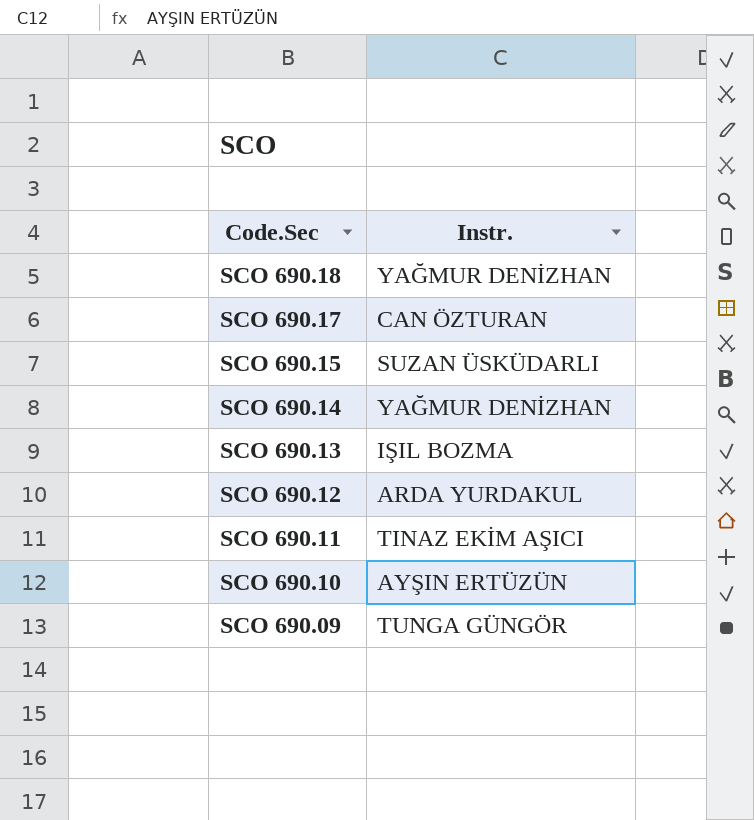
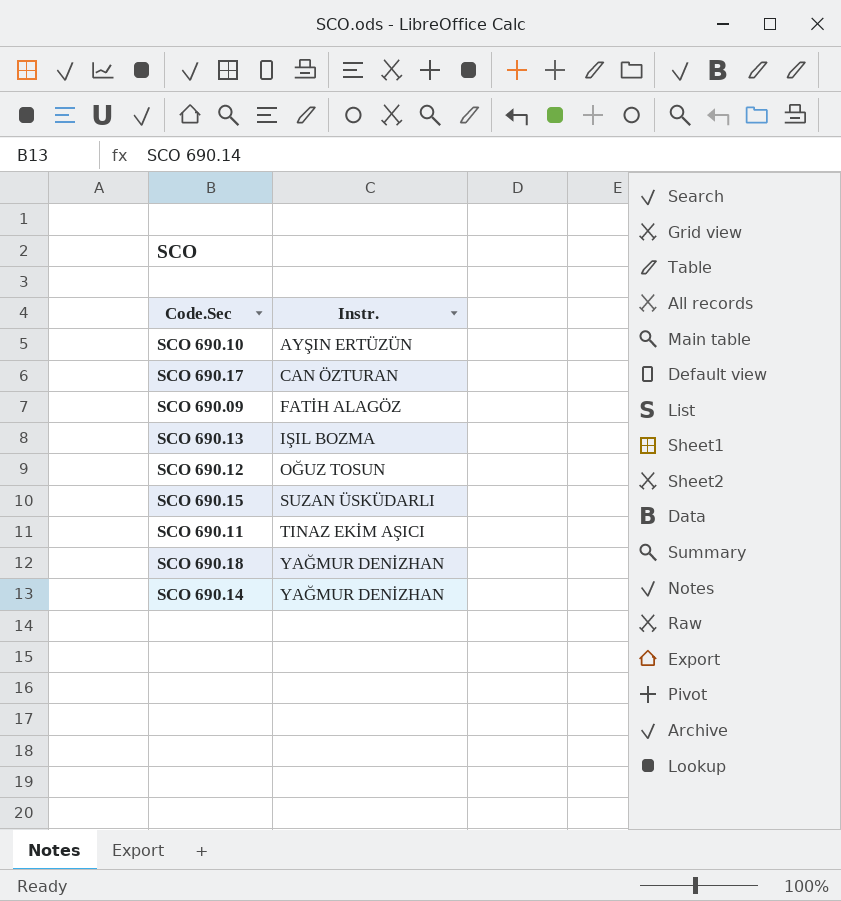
row order: Code.Sec descending -> Instr. ascending
SCO 690.09 | Instr.: TUNGA GÜNGÖR -> FATİH ALAGÖZ
SCO 690.12 | Instr.: ARDA YURDAKUL -> OĞUZ TOSUN

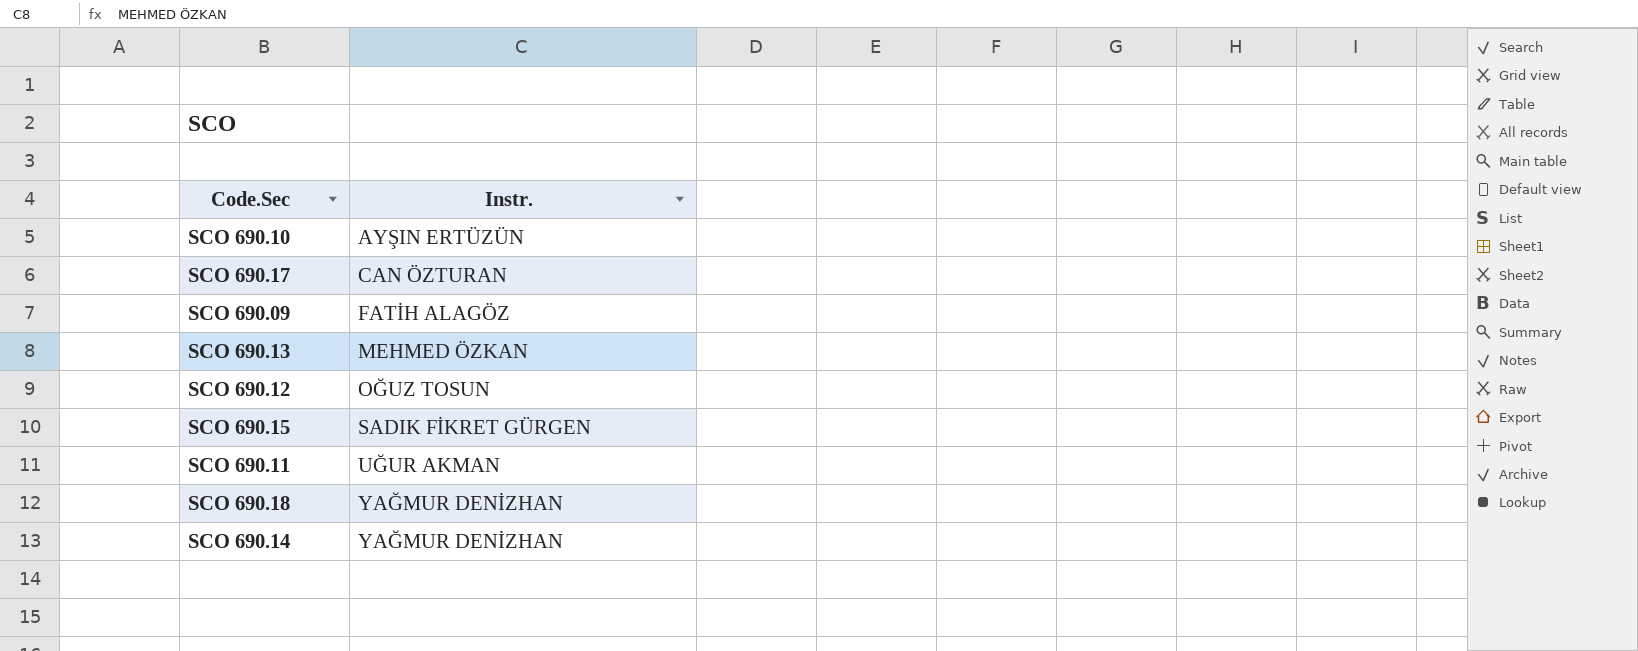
SCO 690.13 | Instr.: IŞIL BOZMA -> MEHMED ÖZKAN
SCO 690.15 | Instr.: SUZAN ÜSKÜDARLI -> SADIK FİKRET GÜRGEN
SCO 690.11 | Instr.: TINAZ EKİM AŞICI -> UĞUR AKMAN

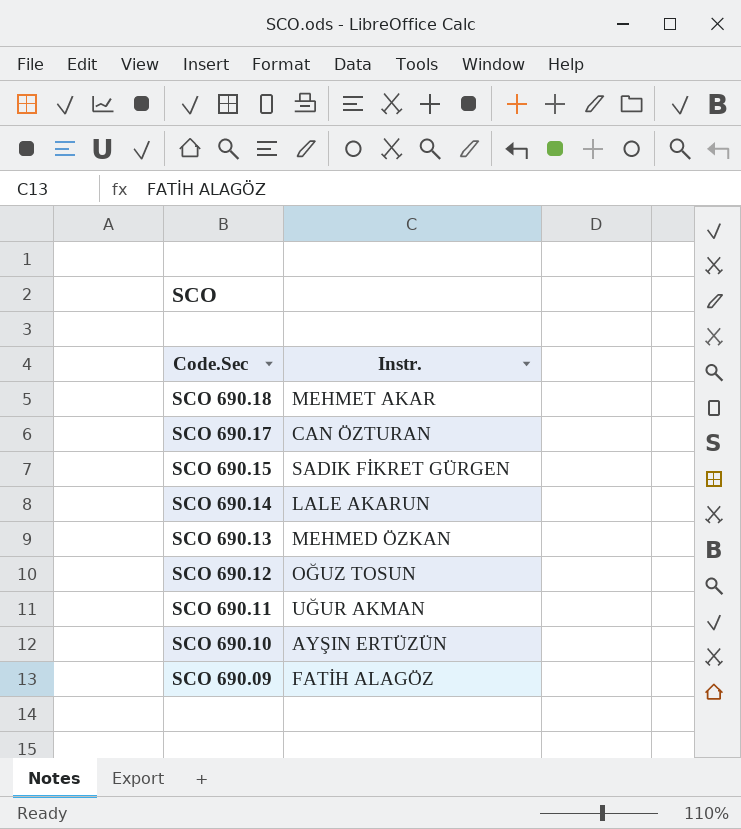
row order: Instr. ascending -> Code.Sec descending
SCO 690.18 | Instr.: YAĞMUR DENİZHAN -> MEHMET AKAR
SCO 690.14 | Instr.: YAĞMUR DENİZHAN -> LALE AKARUN

